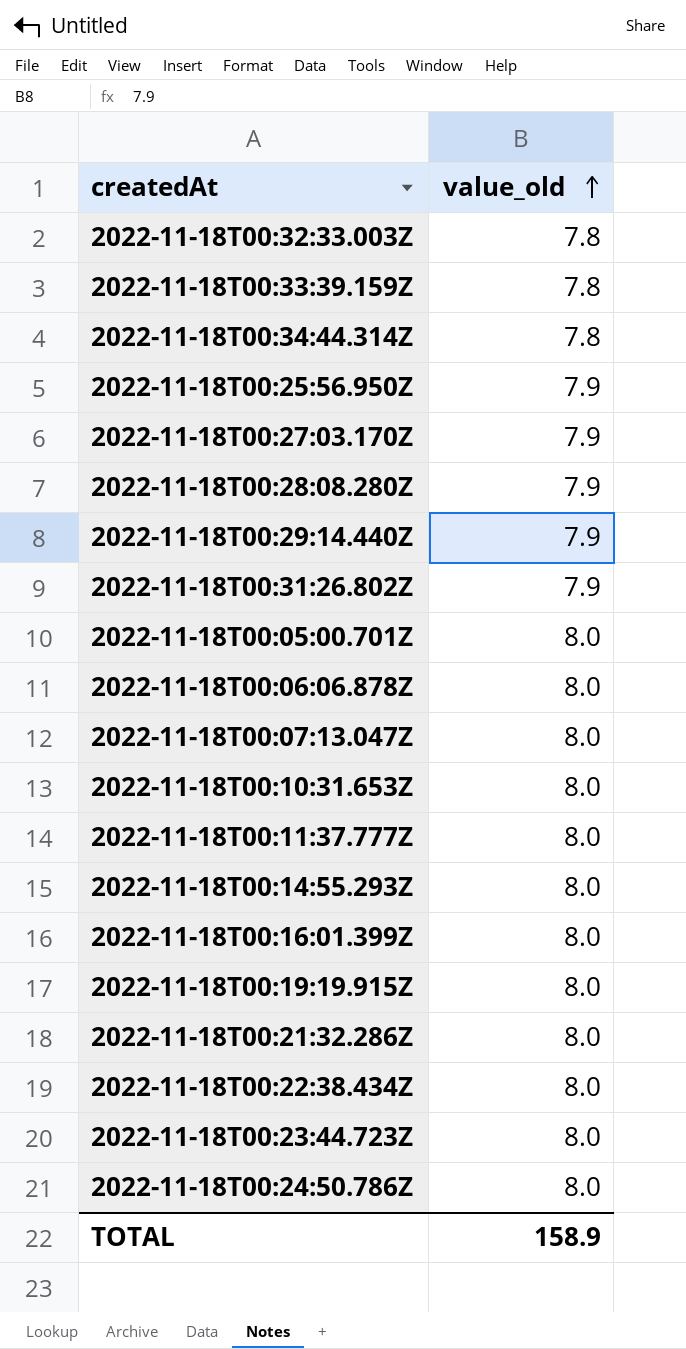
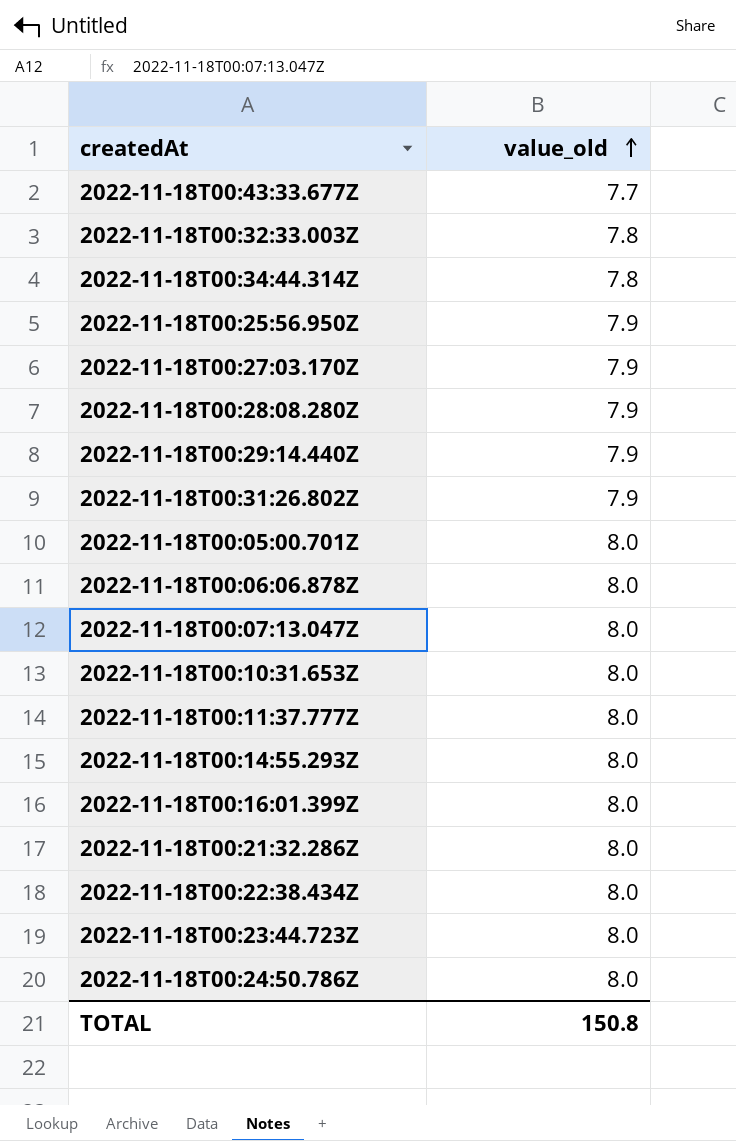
row 2022-11-18T00:33:39.159Z: 7.8 -> none
row 2022-11-18T00:19:19.915Z: 8.0 -> none
row 2022-11-18T00:43:33.677Z: none -> 7.7
TOTAL | value_old: 158.9 -> 150.8

